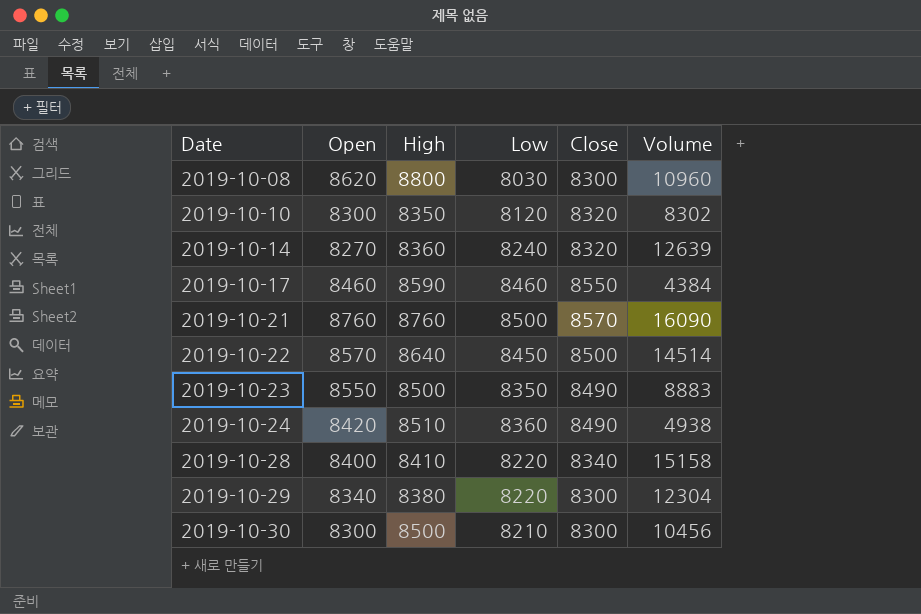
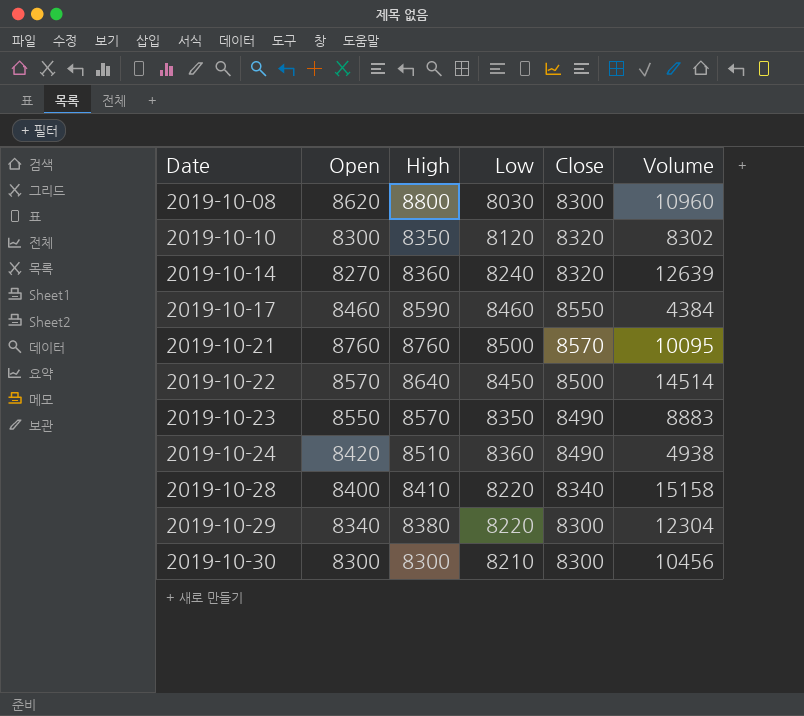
2019-10-21 | Volume: 16090 -> 10095
2019-10-23 | High: 8500 -> 8570
2019-10-30 | High: 8500 -> 8300

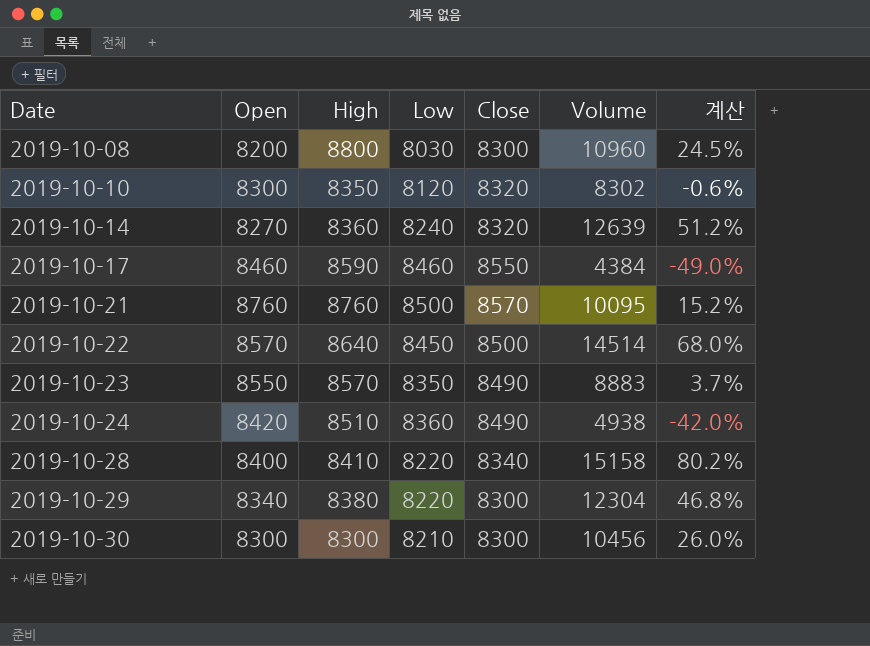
column 계산 | formula: none -> ([Volume] - [High]) / [High]
2019-10-08 | Open: 8620 -> 8200

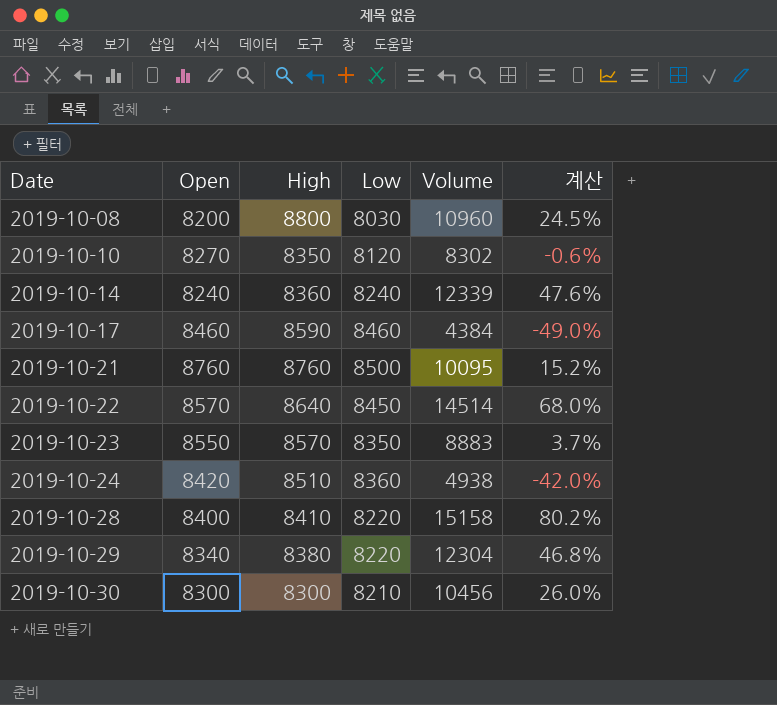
column Close | position: 5 -> none
2019-10-10 | Open: 8300 -> 8270
2019-10-14 | Open: 8270 -> 8240
2019-10-14 | Volume: 12639 -> 12339
2019-10-14 | 계산: 51.2% -> 47.6%

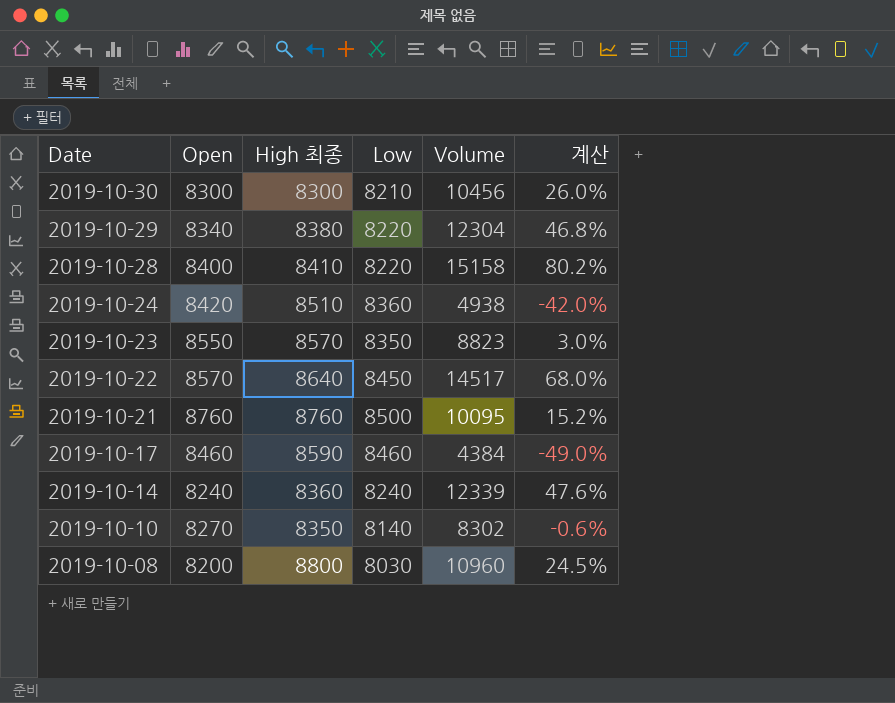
row order: Date ascending -> Date descending
column name: High -> High 최종
2019-10-23 | Volume: 8883 -> 8823
2019-10-23 | 계산: 3.7% -> 3.0%
2019-10-22 | Volume: 14514 -> 14517
2019-10-10 | Low: 8120 -> 8140

